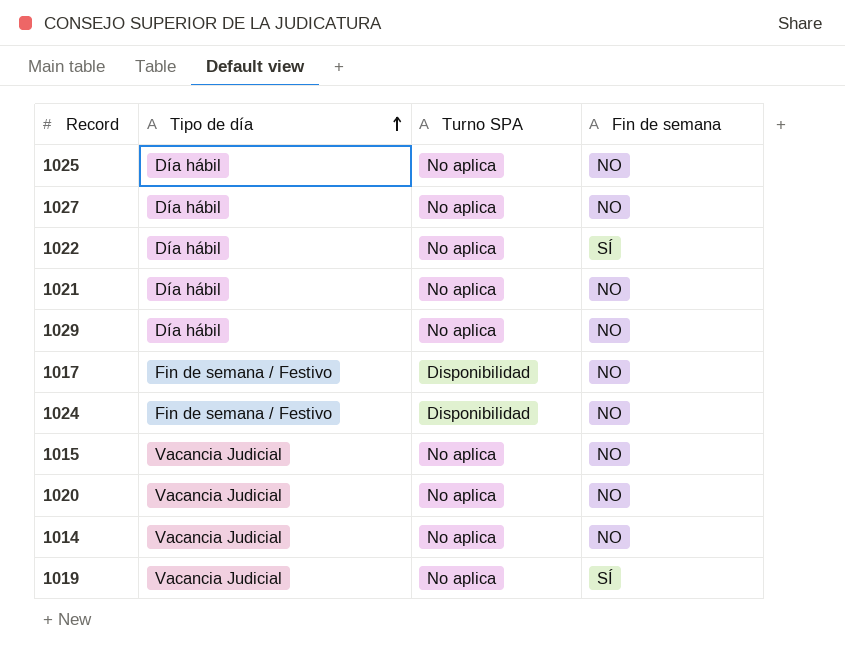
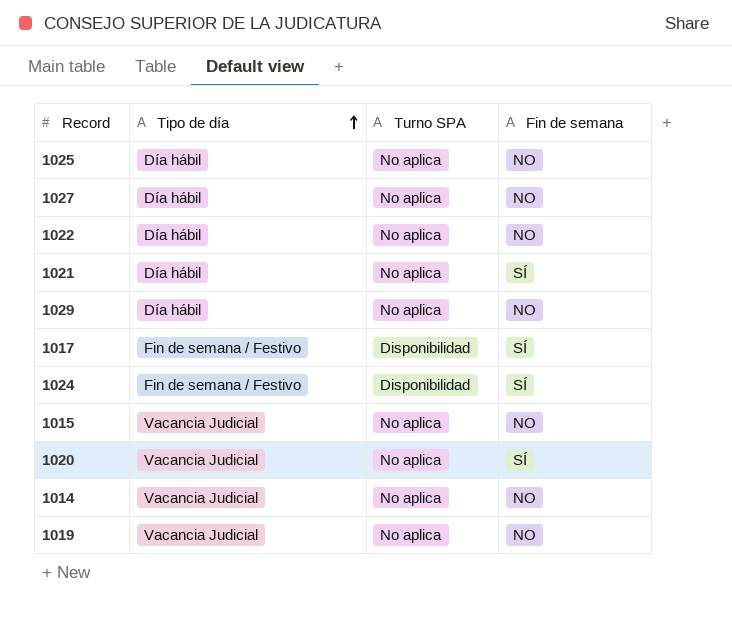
1022 | Fin de semana: SÍ -> NO
1021 | Fin de semana: NO -> SÍ
1017 | Fin de semana: NO -> SÍ
1024 | Fin de semana: NO -> SÍ
1020 | Fin de semana: NO -> SÍ
1019 | Fin de semana: SÍ -> NO

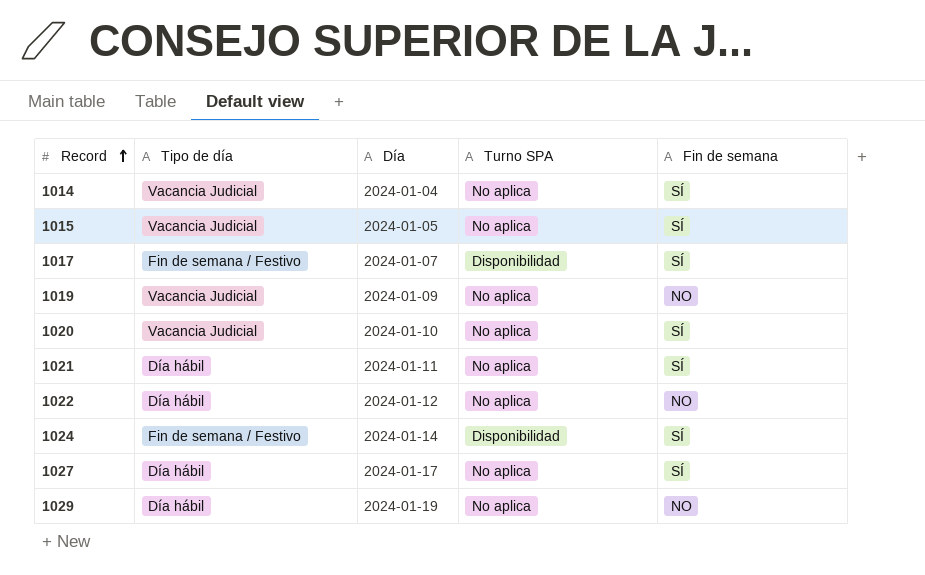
row order: Tipo de día ascending -> Record ascending
column Día | position: none -> 3
row 1025: Día hábil | No aplica | NO -> none
1014 | Fin de semana: NO -> SÍ
1015 | Fin de semana: NO -> SÍ
1027 | Fin de semana: NO -> SÍ

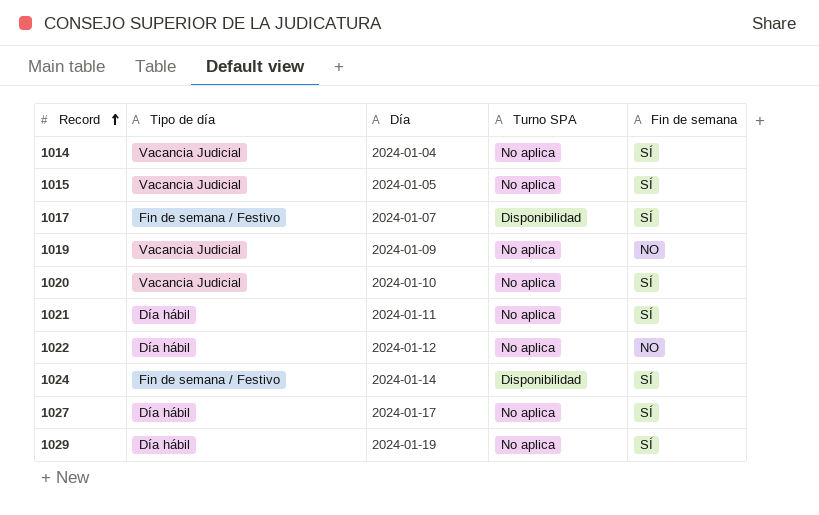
1029 | Fin de semana: NO -> SÍ

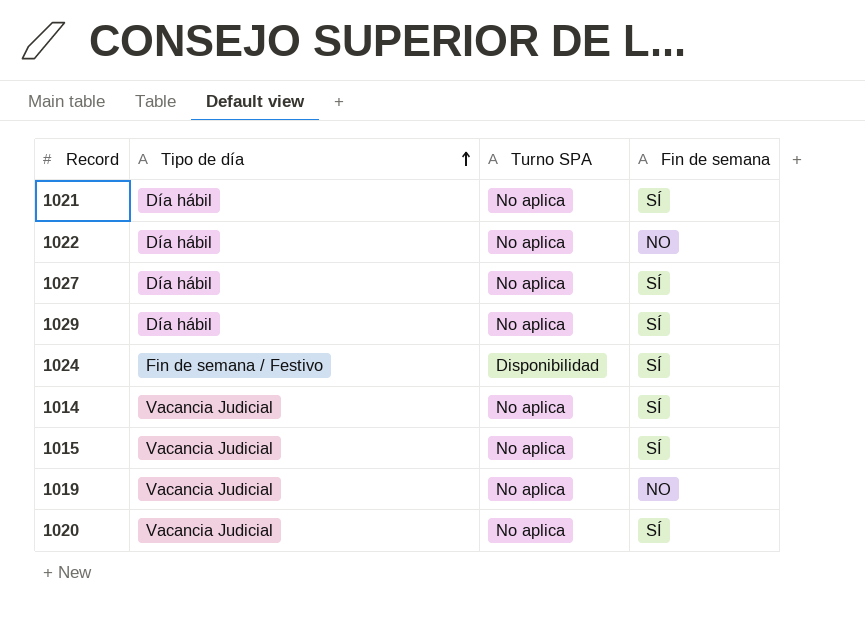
row order: Record ascending -> Tipo de día ascending
column Día | position: 3 -> none
row 1017: Fin de semana / Festivo | 2024-01-07 | Disponibilidad | SÍ -> none

